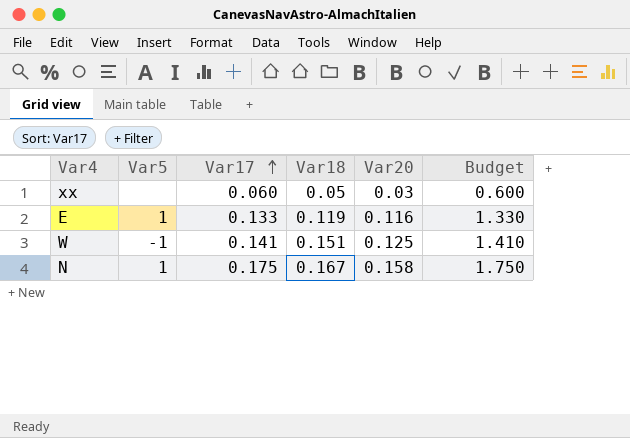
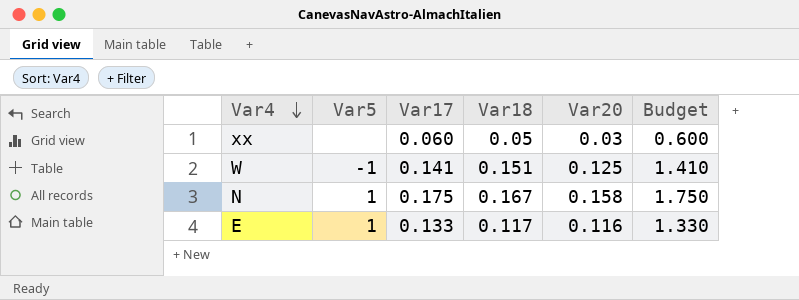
row order: Var17 ascending -> Var4 descending
E | Var18: 0.119 -> 0.117

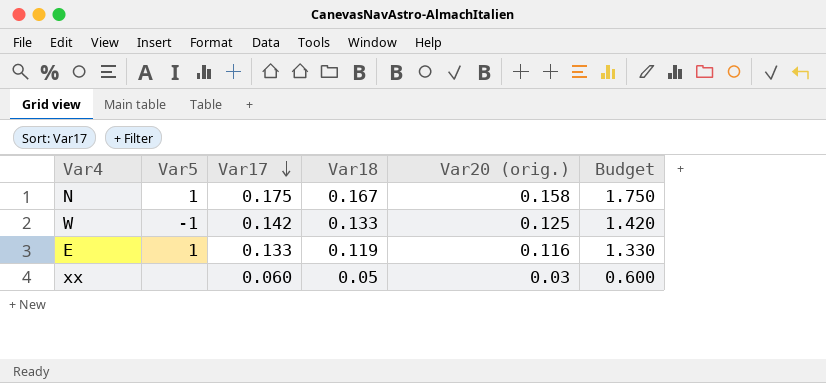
row order: Var4 descending -> Var17 descending
column name: Var20 -> Var20 (orig.)
W | Var17: 0.141 -> 0.142
W | Var18: 0.151 -> 0.133
W | Budget: 1.410 -> 1.420
E | Var18: 0.117 -> 0.119

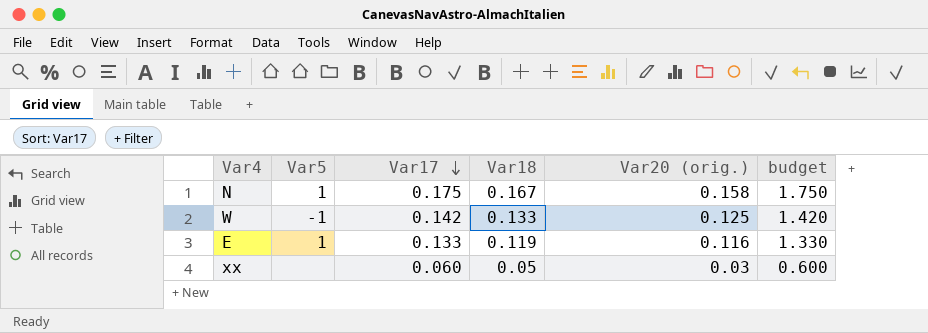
column name: Budget -> budget

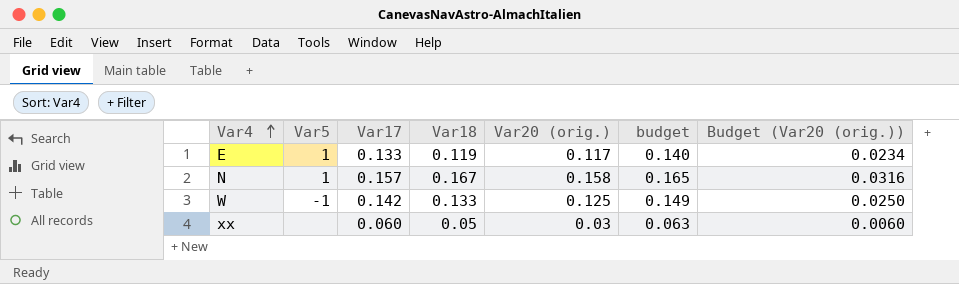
row order: Var17 descending -> Var4 ascending
column budget | formula: [Var17] * 10 -> [Var17] * 1.05
column Budget (Var20 (orig.)) | formula: none -> [Var20 (orig.)] * 0.2
E | Var20 (orig.): 0.116 -> 0.117
N | Var17: 0.175 -> 0.157

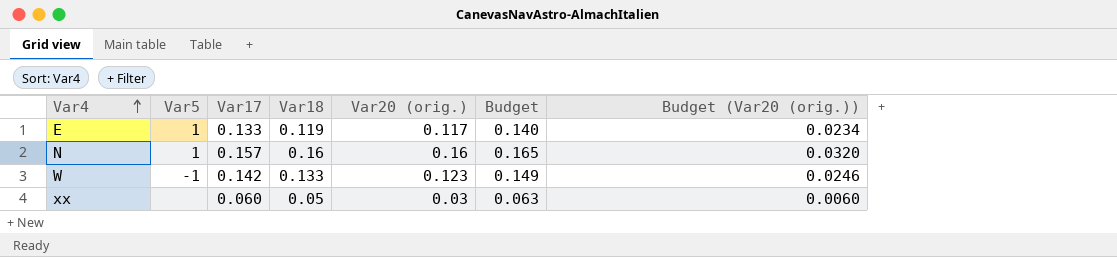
column name: budget -> Budget
N | Var18: 0.167 -> 0.16
N | Var20 (orig.): 0.158 -> 0.16
N | Budget (Var20 (orig.)): 0.0316 -> 0.0320
W | Var20 (orig.): 0.125 -> 0.123
W | Budget (Var20 (orig.)): 0.0250 -> 0.0246

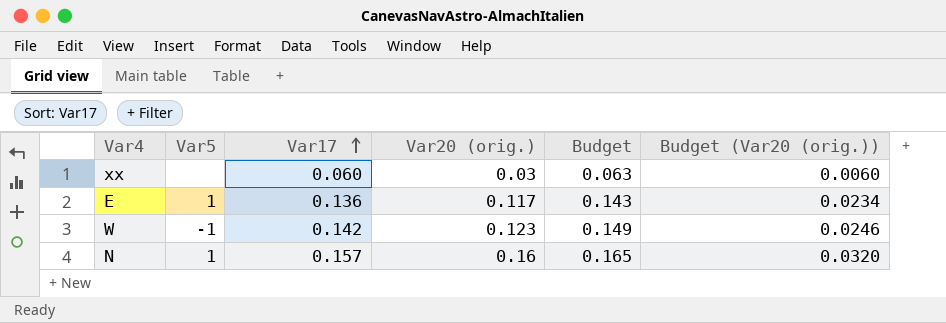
row order: Var4 ascending -> Var17 ascending
column Var18 | position: 4 -> none
E | Var17: 0.133 -> 0.136
E | Budget: 0.140 -> 0.143

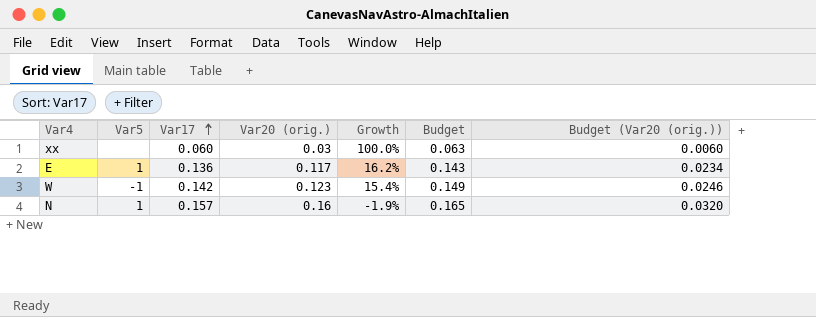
column Growth | formula: none -> ([Var17] - [Var20 (orig.)]) / [Var20 (orig.)]

